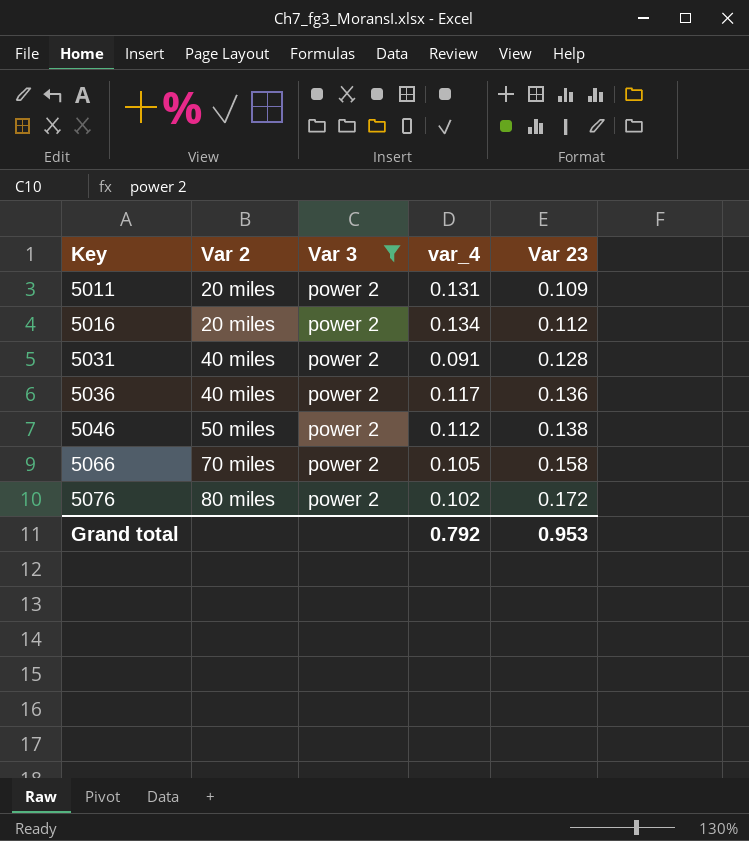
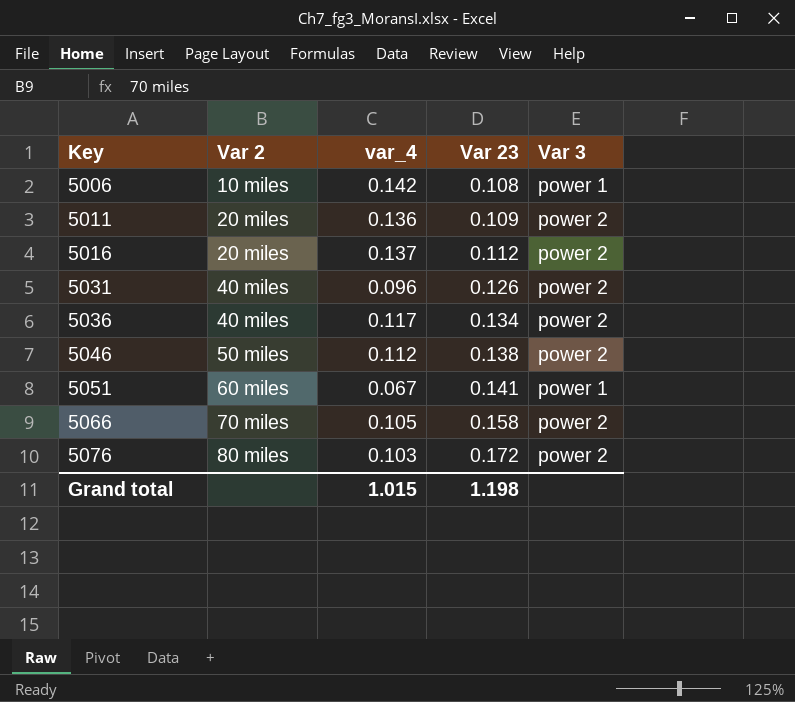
filter: Var 3 = power 2 -> none
column Var 3 | position: 3 -> 5
5011 | var_4: 0.131 -> 0.136
5016 | var_4: 0.134 -> 0.137
5031 | var_4: 0.091 -> 0.096
5031 | Var 23: 0.128 -> 0.126
5036 | Var 23: 0.136 -> 0.134
5076 | var_4: 0.102 -> 0.103
Grand total | var_4: 0.792 -> 1.015
Grand total | Var 23: 0.953 -> 1.198

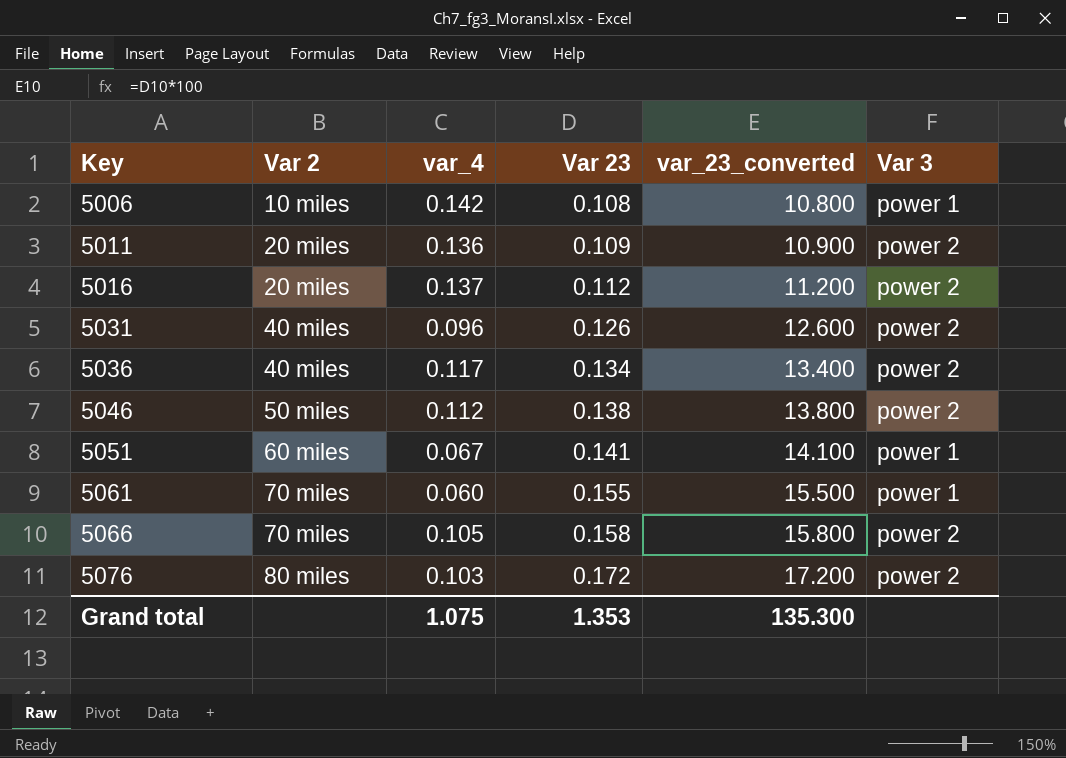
column var_23_converted | formula: none -> [Var 23] * 100
row 5061: none -> 70 miles | 0.060 | 0.155 | 15.500 | power 1
Grand total | var_4: 1.015 -> 1.075
Grand total | Var 23: 1.198 -> 1.353

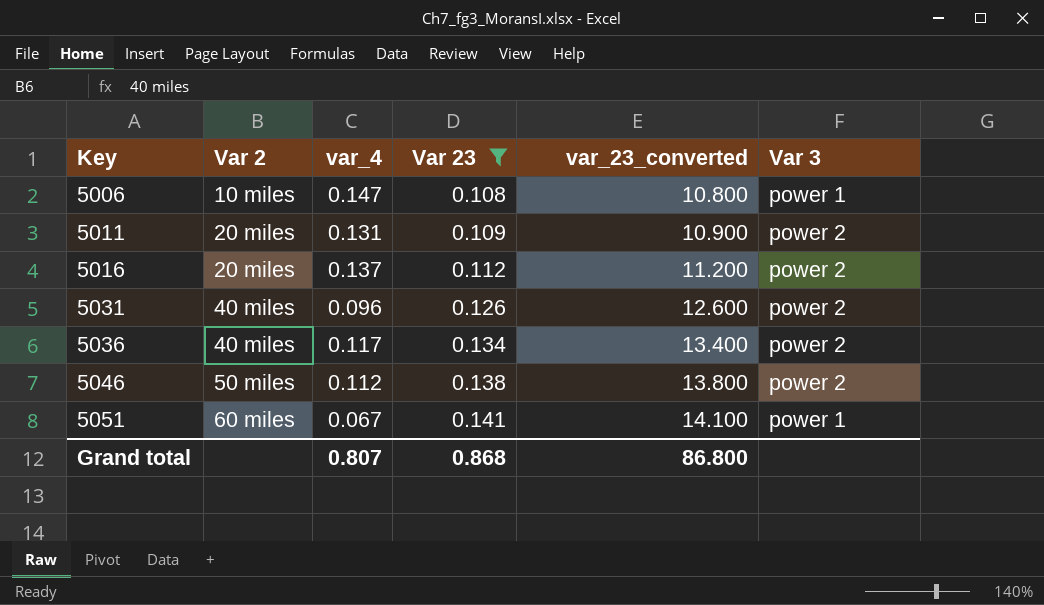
filter: none -> Var 23 <= 0.141
5006 | var_4: 0.142 -> 0.147
5011 | var_4: 0.136 -> 0.131
Grand total | var_4: 1.075 -> 0.807
Grand total | Var 23: 1.353 -> 0.868
Grand total | var_23_converted: 135.300 -> 86.800

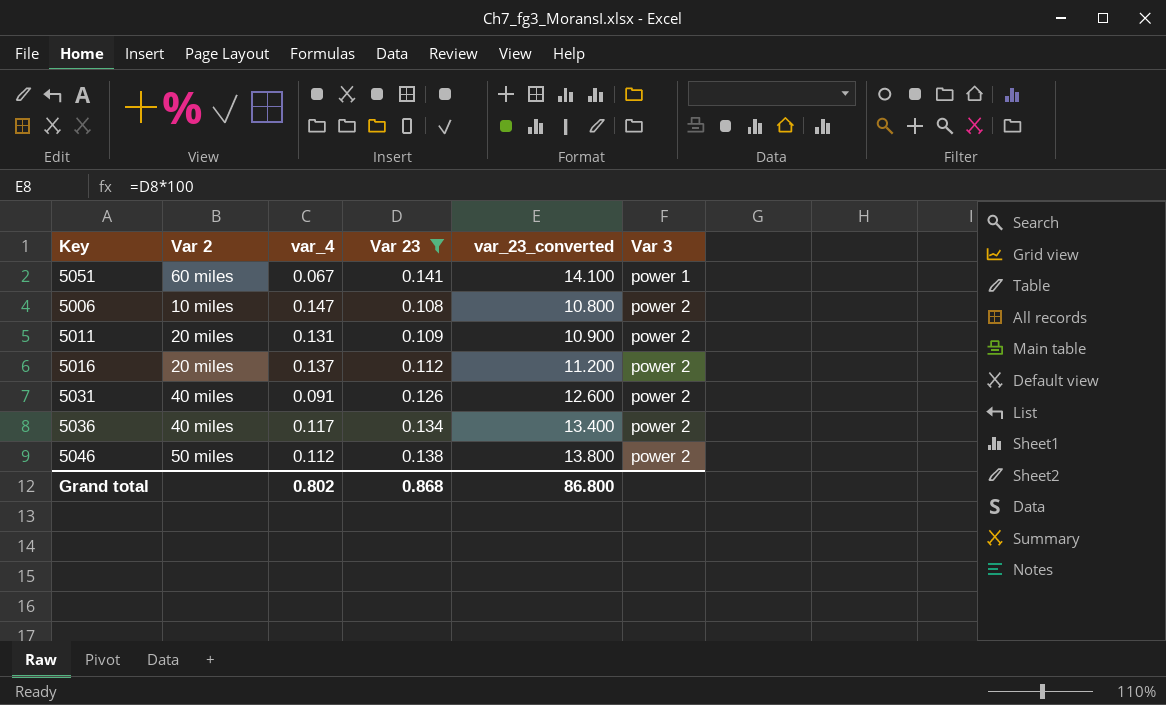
row order: Key ascending -> Var 3 ascending
5006 | Var 3: power 1 -> power 2
5031 | var_4: 0.096 -> 0.091
Grand total | var_4: 0.807 -> 0.802

